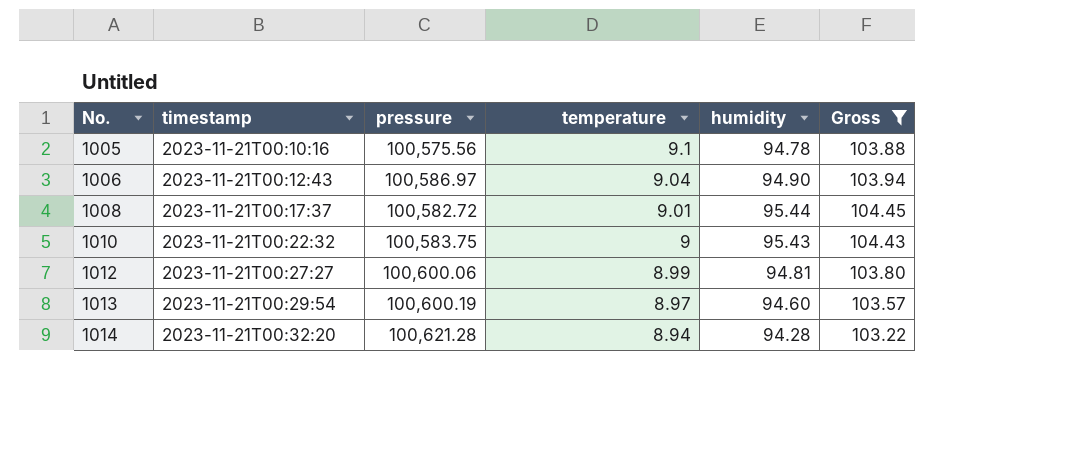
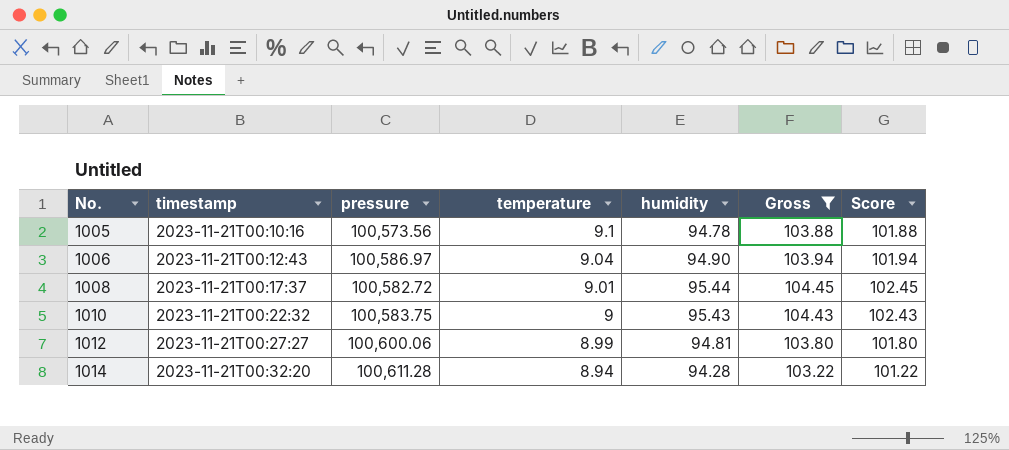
column Score | formula: none -> [Gross] - 2
row 1013: 2023-11-21T00:29:54 | 100,600.19 | 8.97 | 94.60 | 103.57 -> none
1005 | pressure: 100,575.56 -> 100,573.56
1014 | pressure: 100,621.28 -> 100,611.28

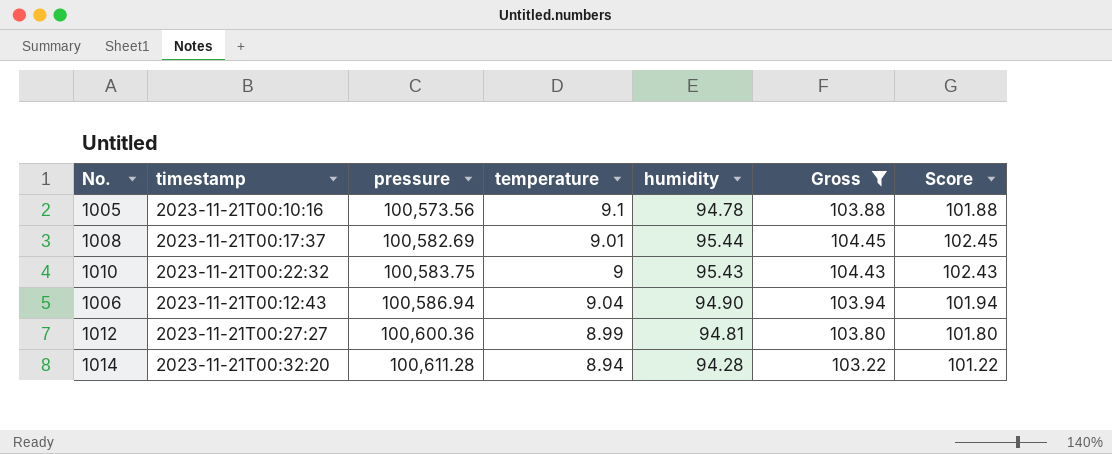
row order: No. ascending -> pressure ascending
1008 | pressure: 100,582.72 -> 100,582.69
1006 | pressure: 100,586.97 -> 100,586.94
1012 | pressure: 100,600.06 -> 100,600.36

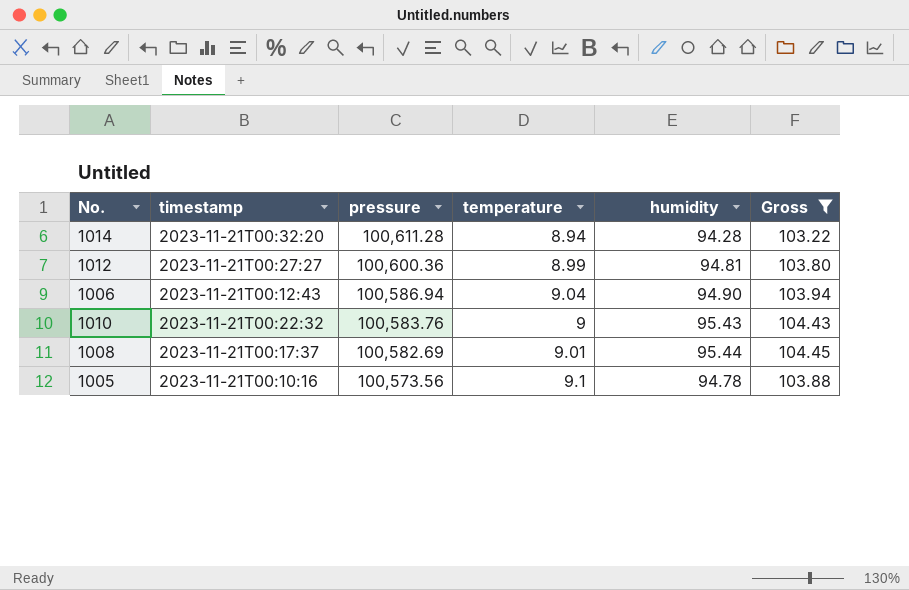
row order: pressure ascending -> pressure descending
column Score | formula: [Gross] - 2 -> none
1010 | pressure: 100,583.75 -> 100,583.76

